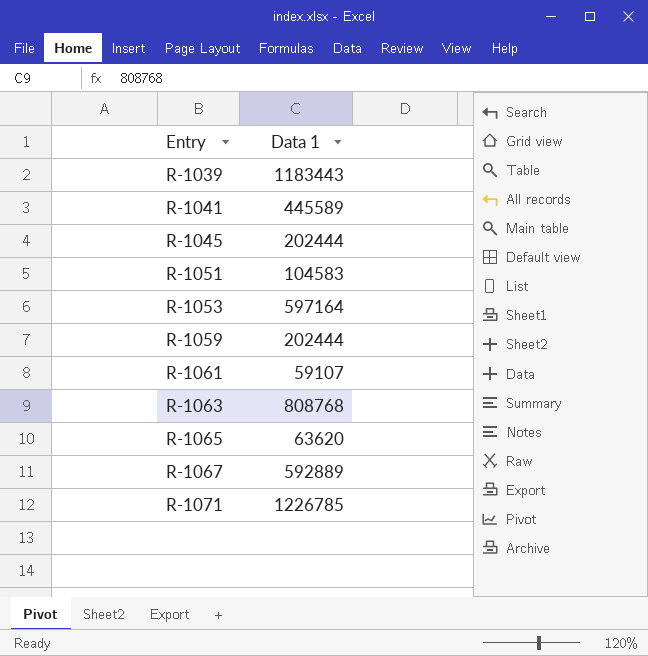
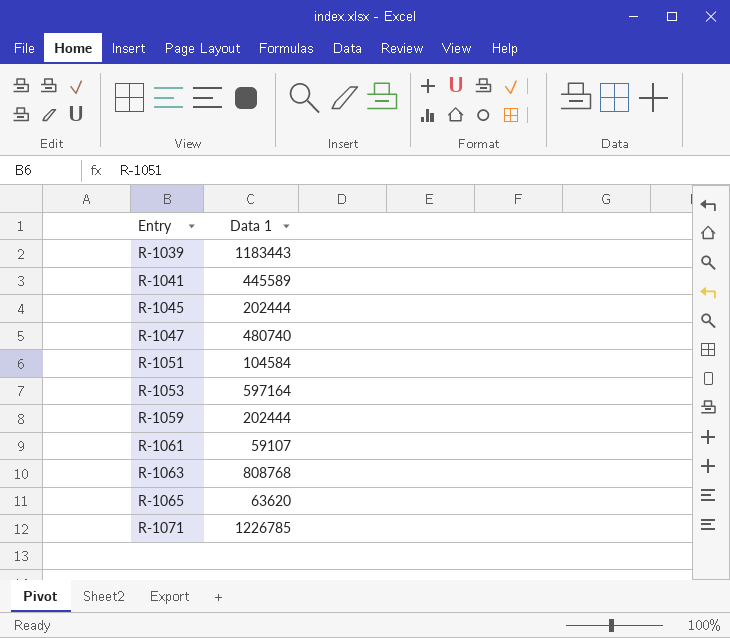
row R-1067: 592889 -> none
row R-1047: none -> 480740
R-1051 | Data 1: 104583 -> 104584

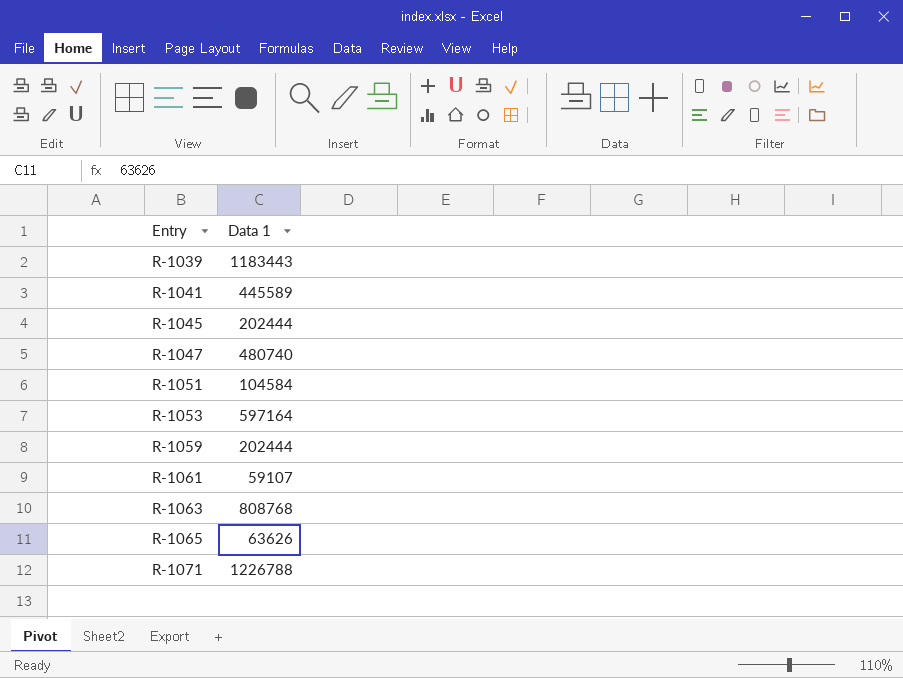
R-1065 | Data 1: 63620 -> 63626
R-1071 | Data 1: 1226785 -> 1226788

